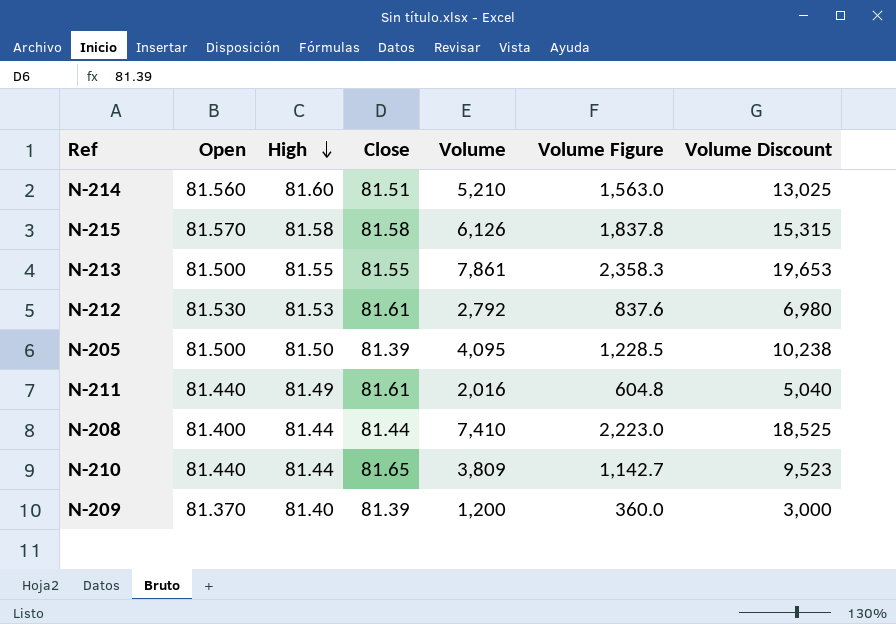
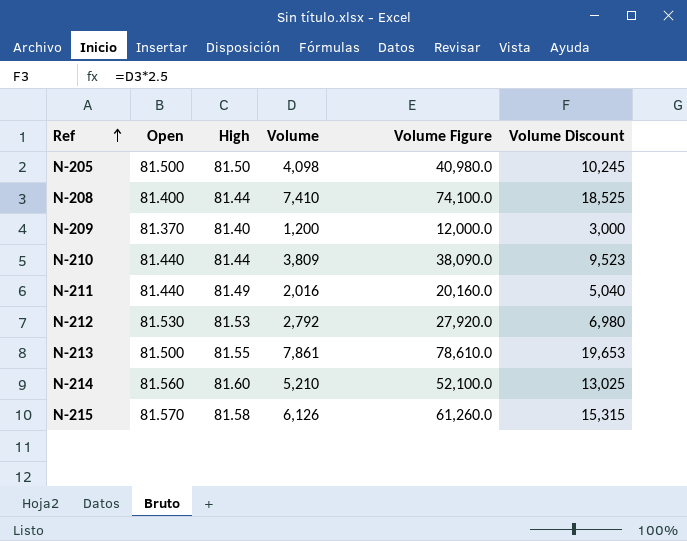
row order: High descending -> Ref ascending
column Close | position: 4 -> none
column Volume Figure | formula: [Volume] * 0.3 -> [Volume] * 10
N-205 | Volume: 4,095 -> 4,098
N-205 | Volume Discount: 10,238 -> 10,245

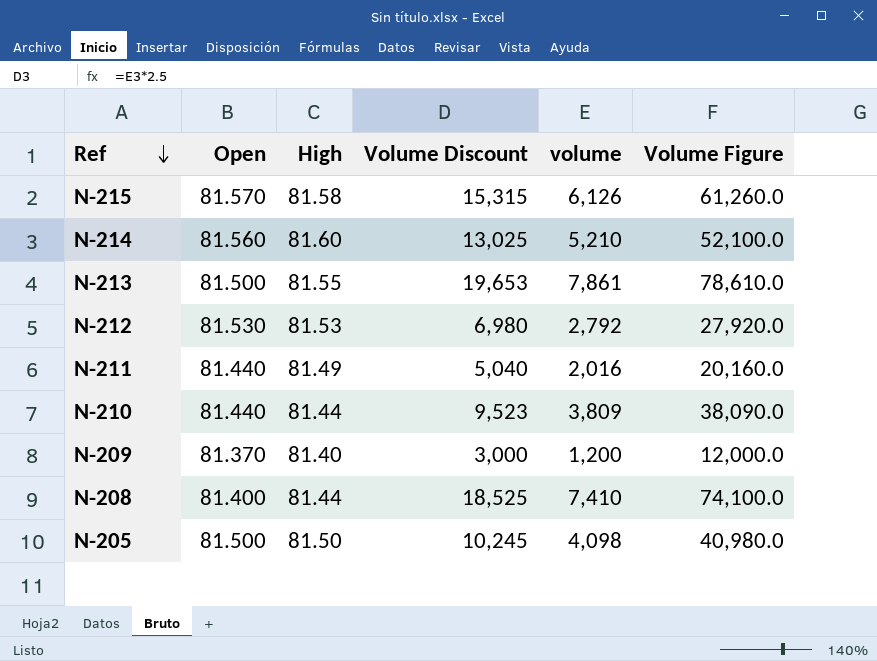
row order: Ref ascending -> Ref descending
column Volume Discount | position: 6 -> 4
column name: Volume -> volume

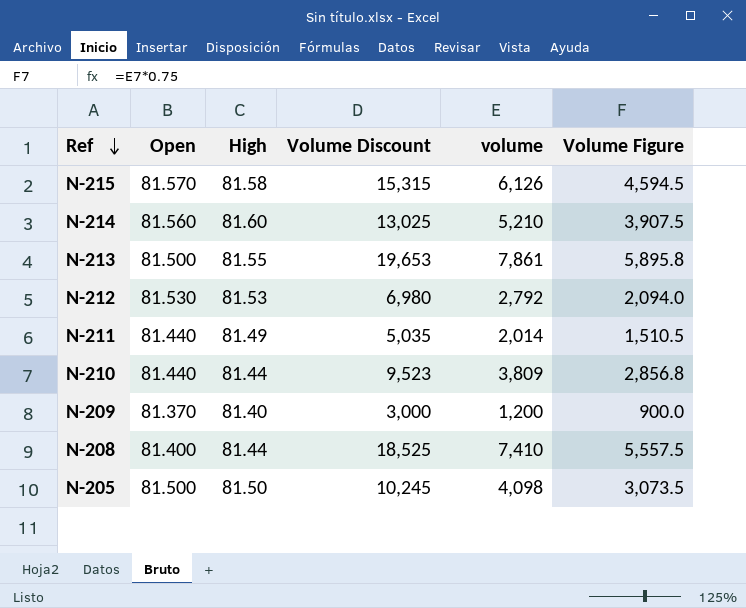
column Volume Figure | formula: [volume] * 10 -> [volume] * 0.75
N-211 | Volume Discount: 5,040 -> 5,035
N-211 | volume: 2,016 -> 2,014

